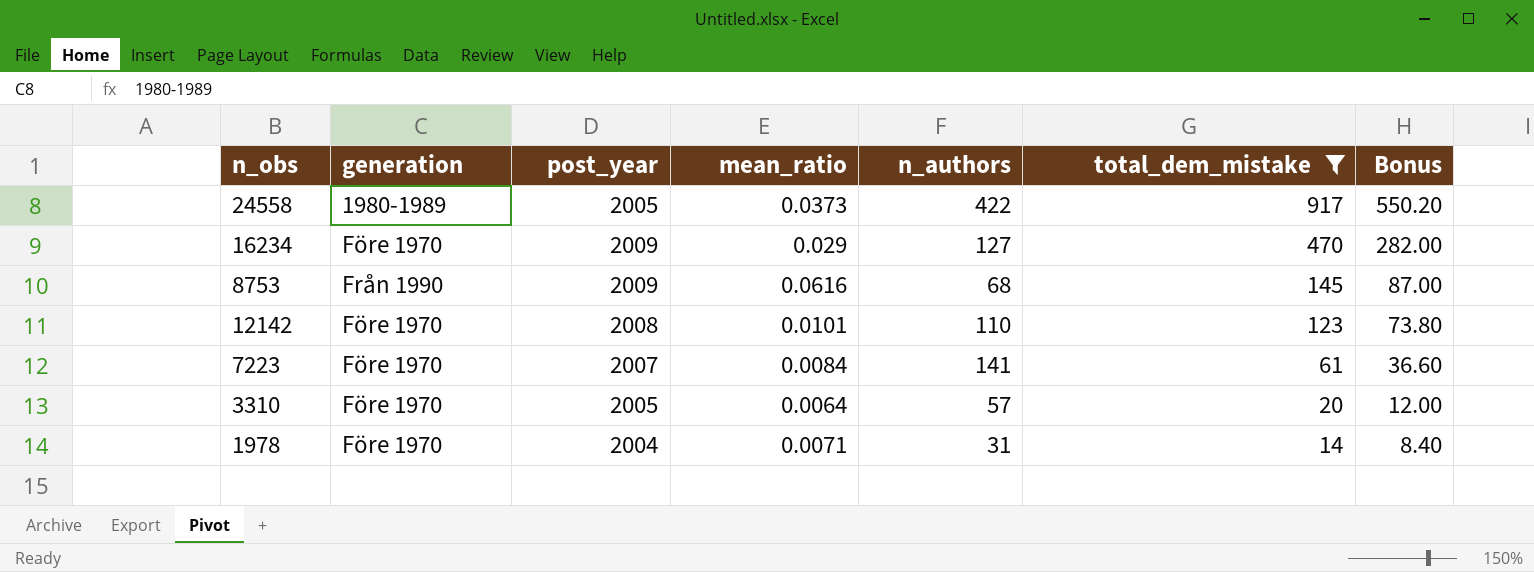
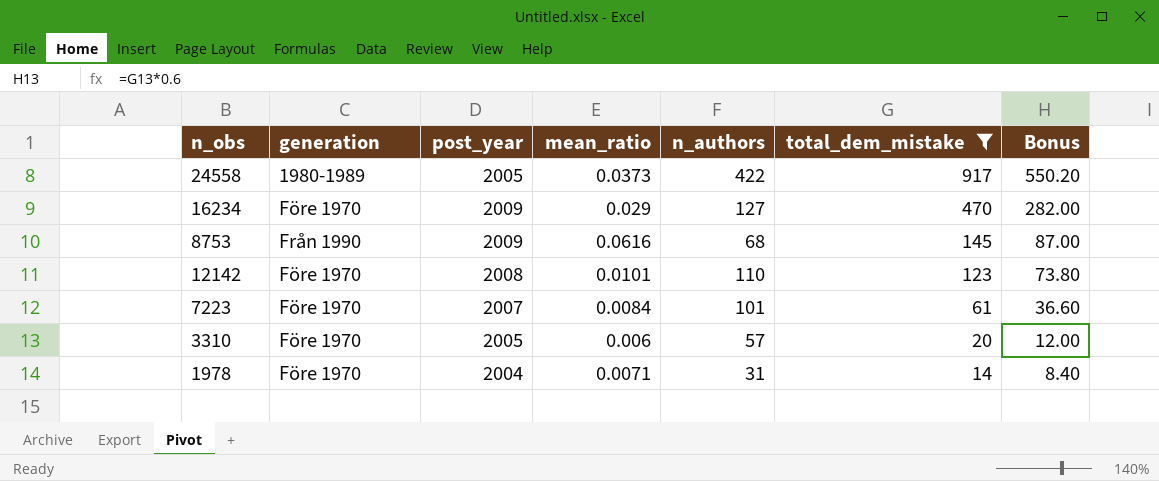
7223 | n_authors: 141 -> 101
3310 | mean_ratio: 0.0064 -> 0.006

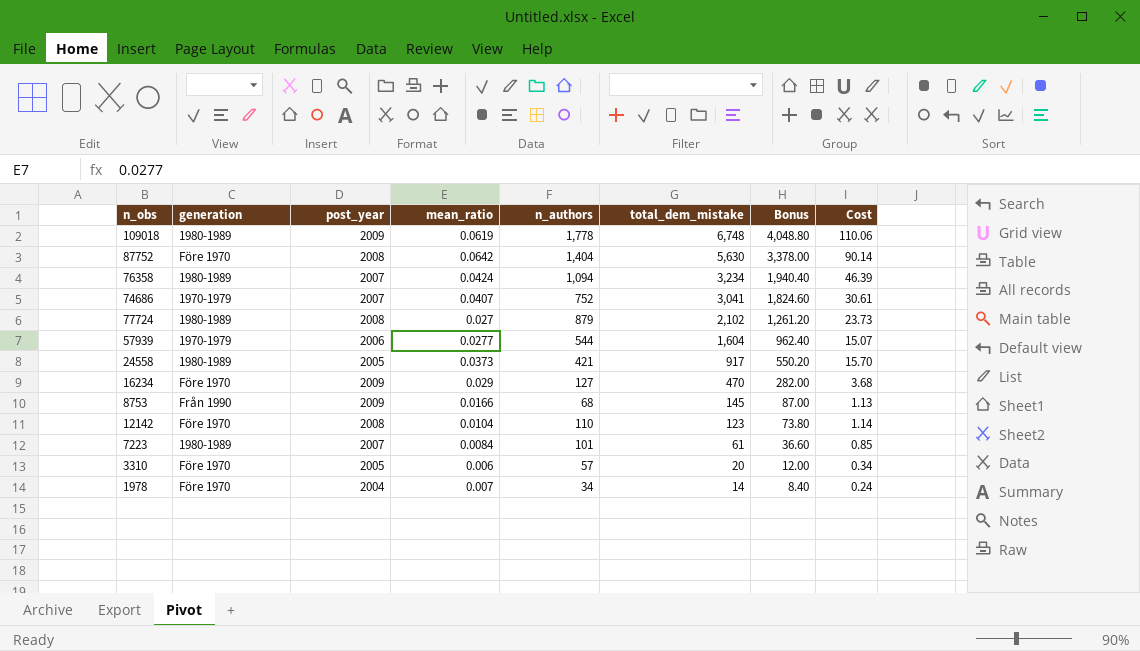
filter: total_dem_mistake <= 917 -> none
column Cost | formula: none -> [mean_ratio] * [n_authors]
24558 | n_authors: 422 -> 421
8753 | mean_ratio: 0.0616 -> 0.0166
12142 | mean_ratio: 0.0101 -> 0.0104
7223 | generation: Före 1970 -> 1980-1989
1978 | mean_ratio: 0.0071 -> 0.007
1978 | n_authors: 31 -> 34

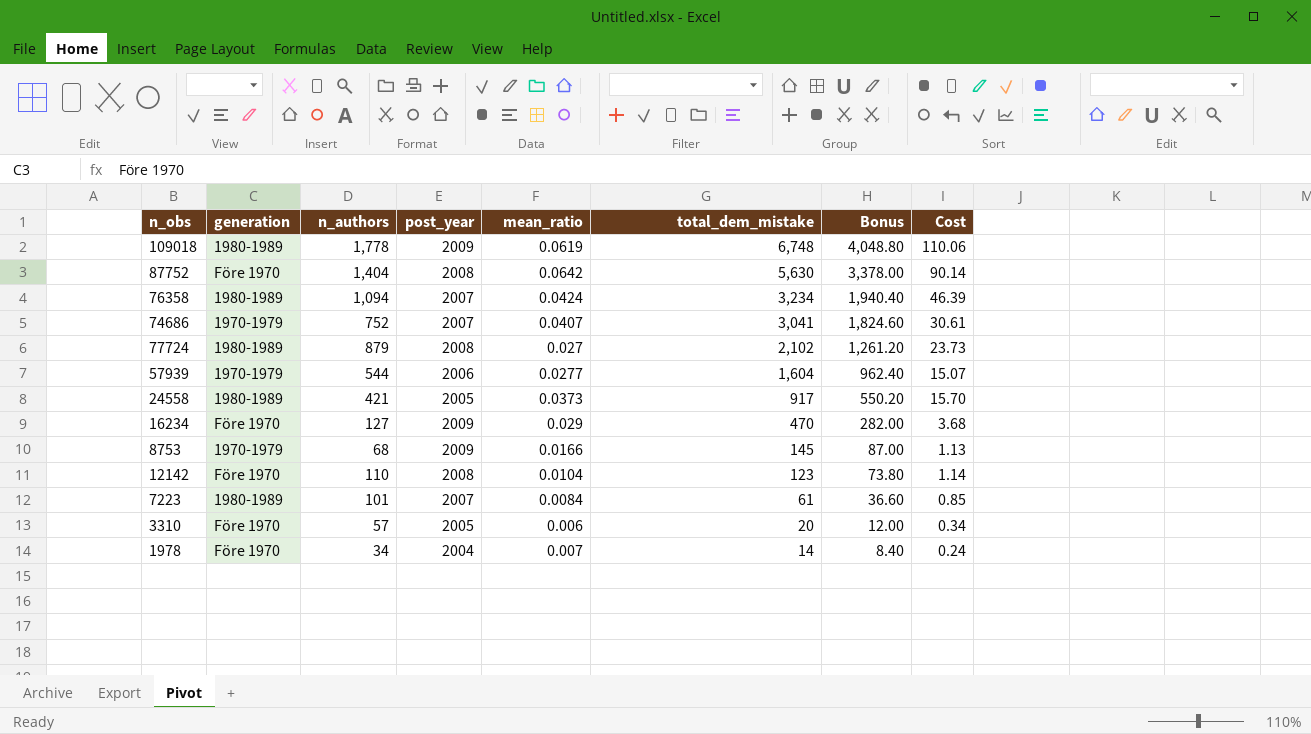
column n_authors | position: 5 -> 3
8753 | generation: Från 1990 -> 1970-1979

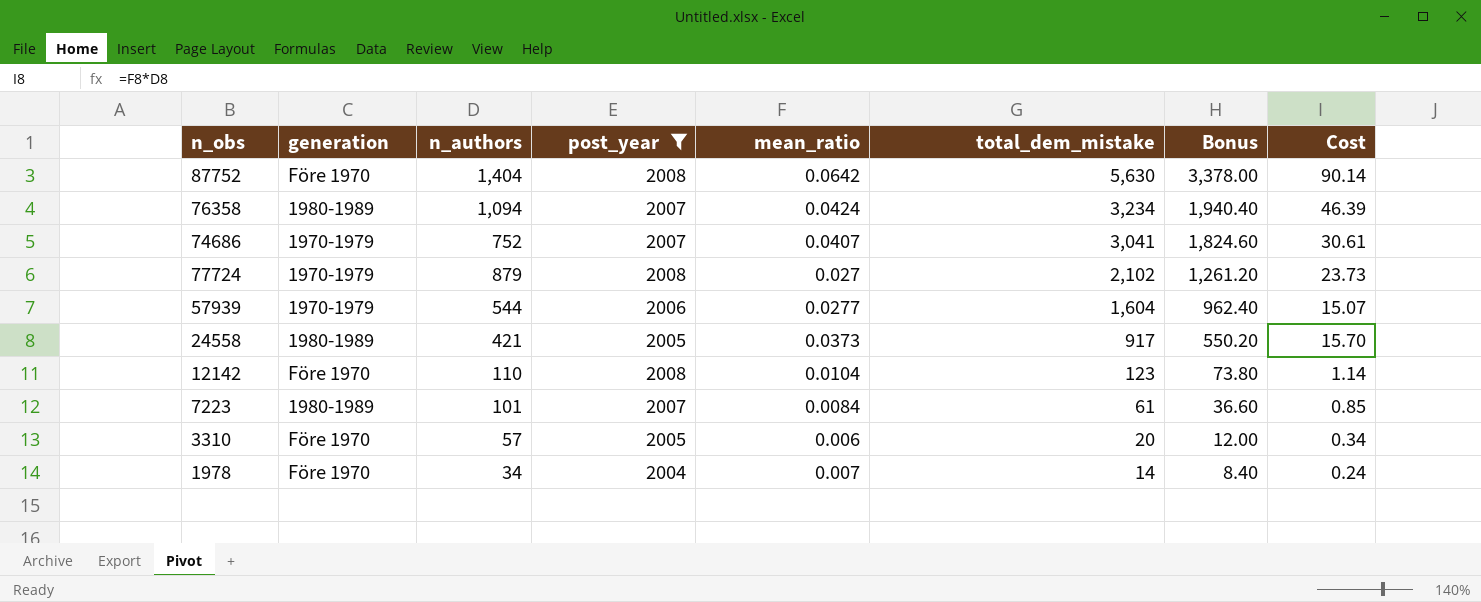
filter: none -> post_year != 2009
77724 | generation: 1980-1989 -> 1970-1979

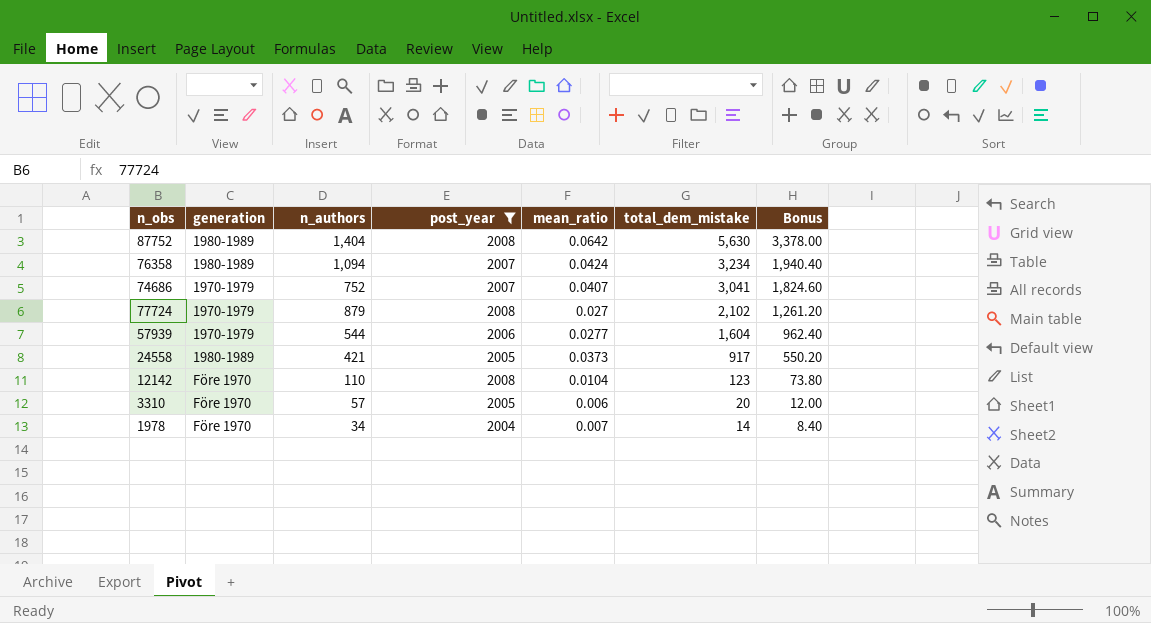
column Cost | formula: [n_authors] * [mean_ratio] -> none
row 7223: 1980-1989 | 101 | 2007 | 0.0084 | 61 | 36.60 | 0.85 -> none
87752 | generation: Före 1970 -> 1980-1989

